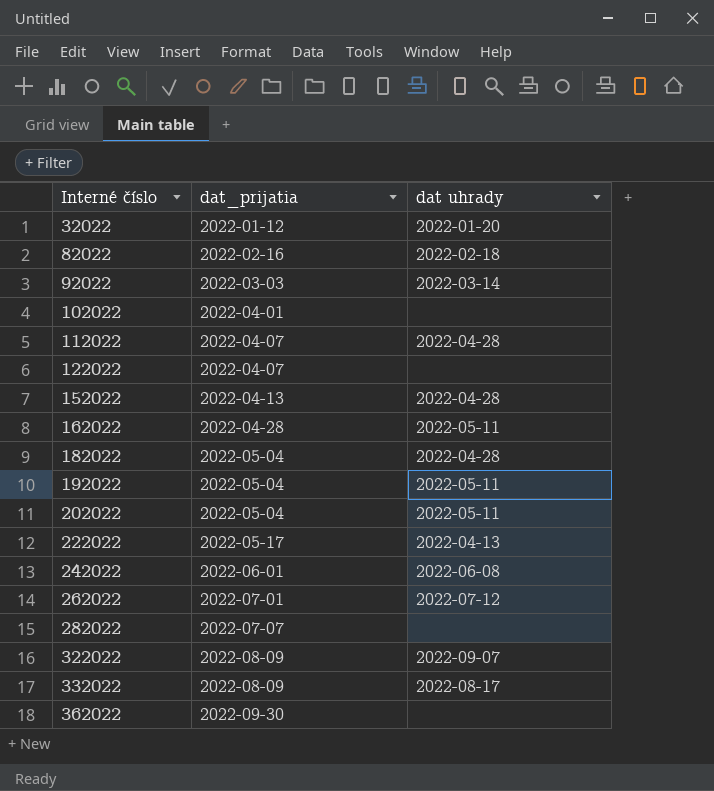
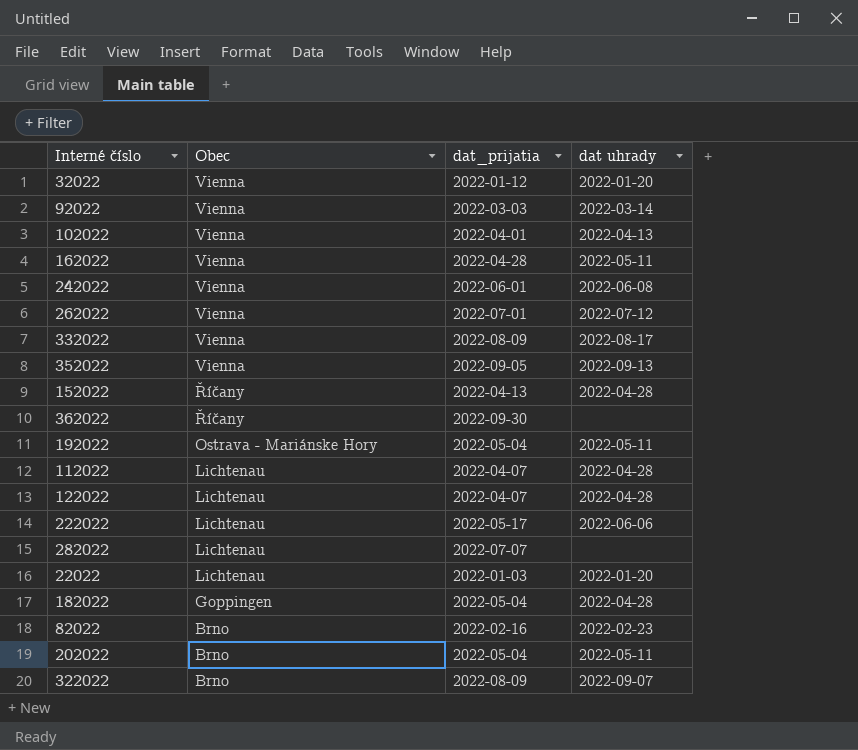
row order: Interné číslo ascending -> Obec descending
column Obec | position: none -> 2
102022 | dat uhrady: none -> 2022-04-13
row 352022: none -> Vienna | 2022-09-05 | 2022-09-13
122022 | dat uhrady: none -> 2022-04-28
222022 | dat uhrady: 2022-04-13 -> 2022-06-06
row 22022: none -> Lichtenau | 2022-01-03 | 2022-01-20
82022 | dat uhrady: 2022-02-18 -> 2022-02-23

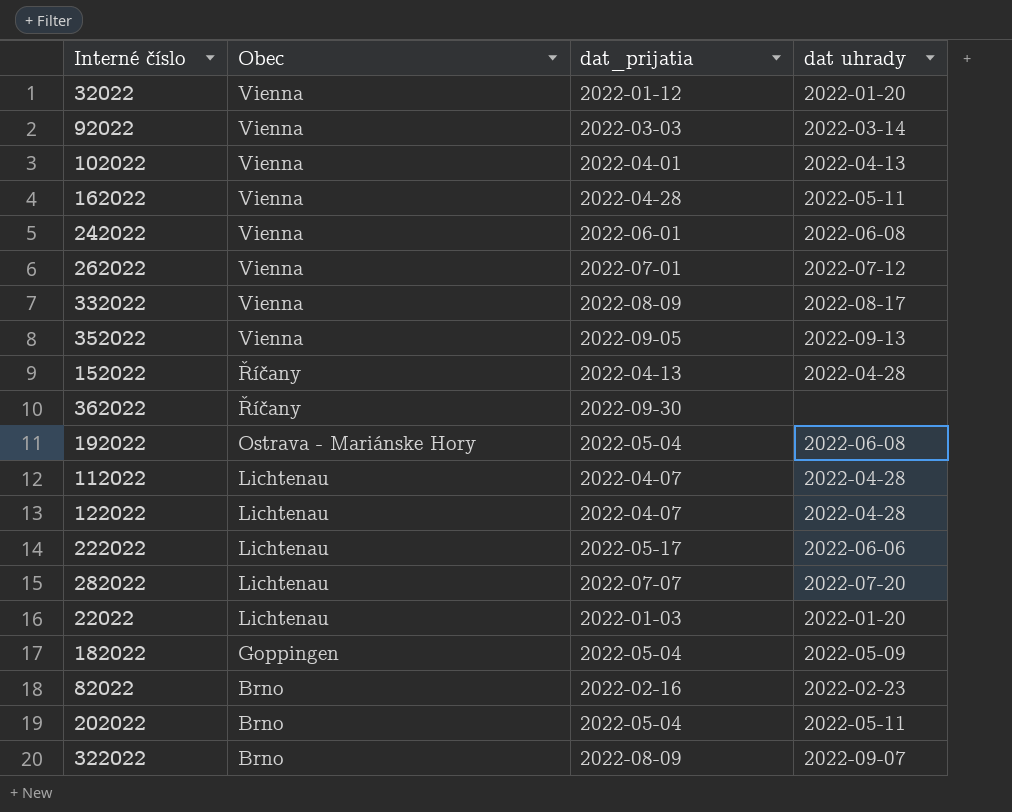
192022 | dat uhrady: 2022-05-11 -> 2022-06-08
282022 | dat uhrady: none -> 2022-07-20
182022 | dat uhrady: 2022-04-28 -> 2022-05-09

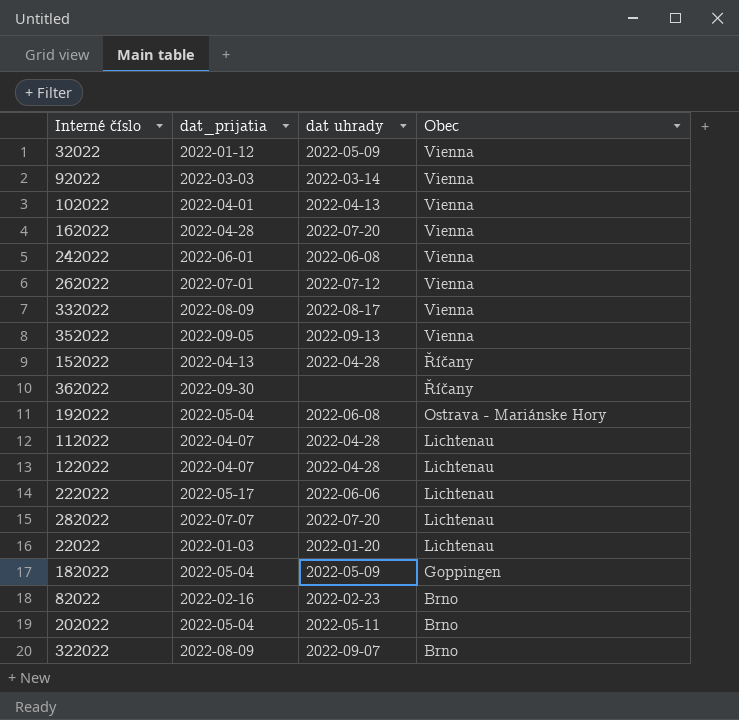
column Obec | position: 2 -> 4
32022 | dat uhrady: 2022-01-20 -> 2022-05-09
162022 | dat uhrady: 2022-05-11 -> 2022-07-20

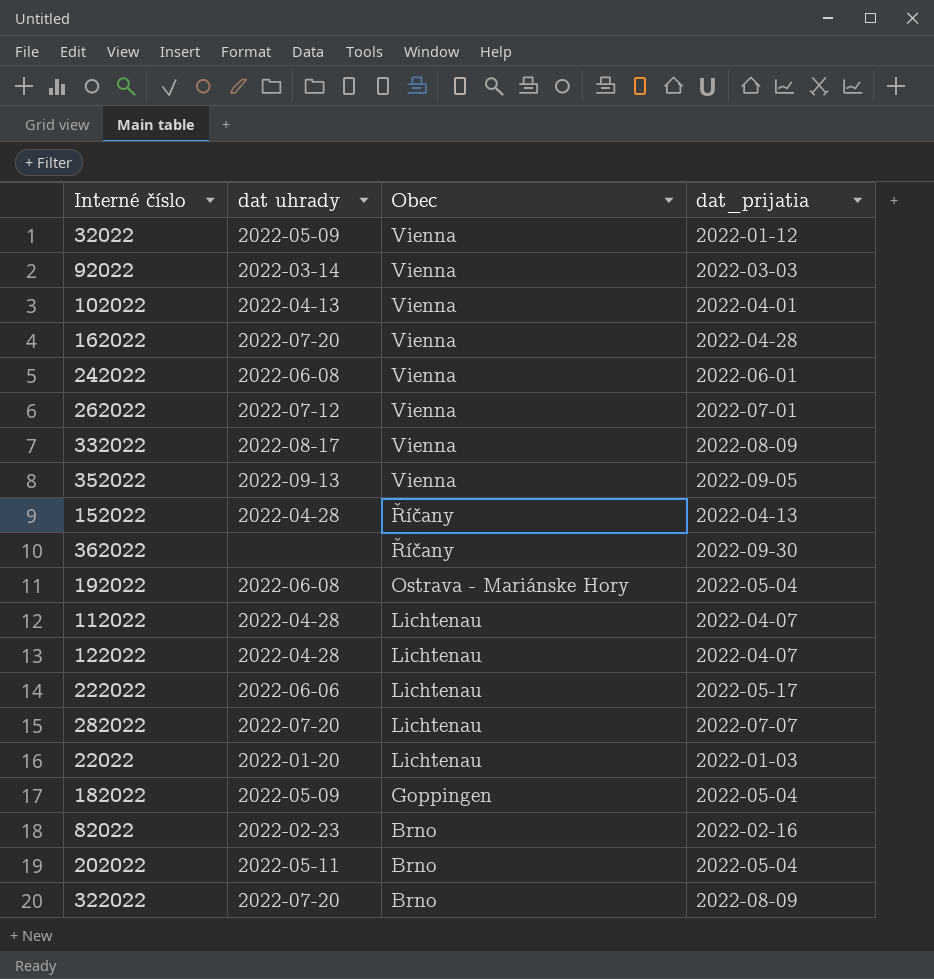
column dat_prijatia | position: 2 -> 4
322022 | dat uhrady: 2022-09-07 -> 2022-07-20

